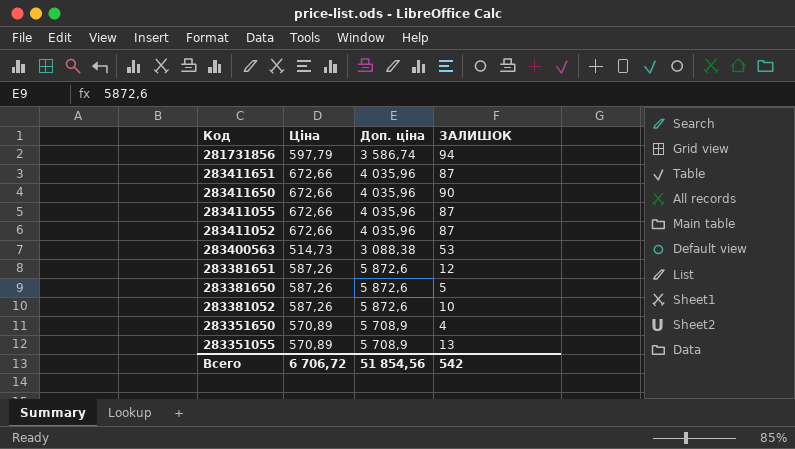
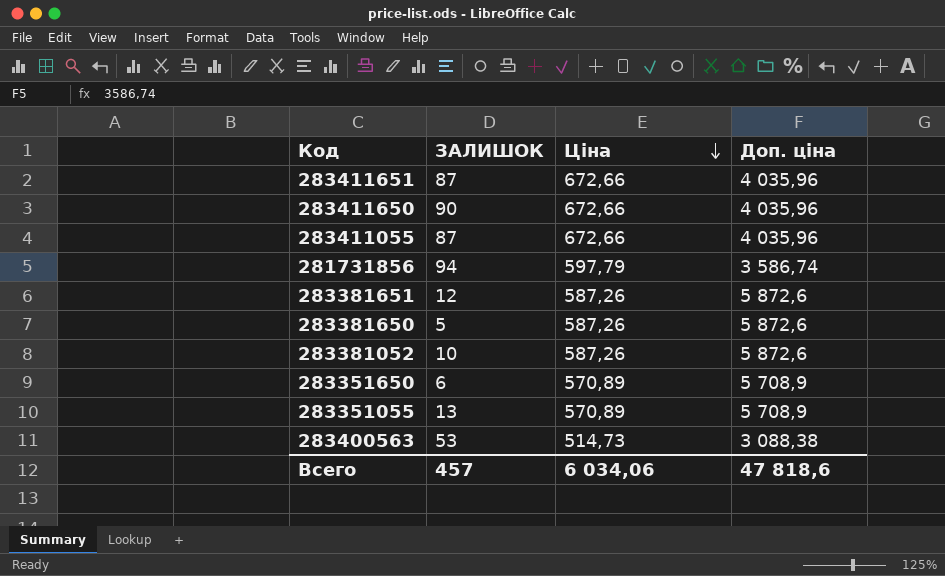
row order: none -> Ціна descending
column ЗАЛИШОК | position: 4 -> 2
row 283411052: 672,66 | 4 035,96 | 87 -> none
283351650 | ЗАЛИШОК: 4 -> 6
Всего | ЗАЛИШОК: 542 -> 457
Всего | Ціна: 6 706,72 -> 6 034,06
Всего | Доп. ціна: 51 854,56 -> 47 818,6

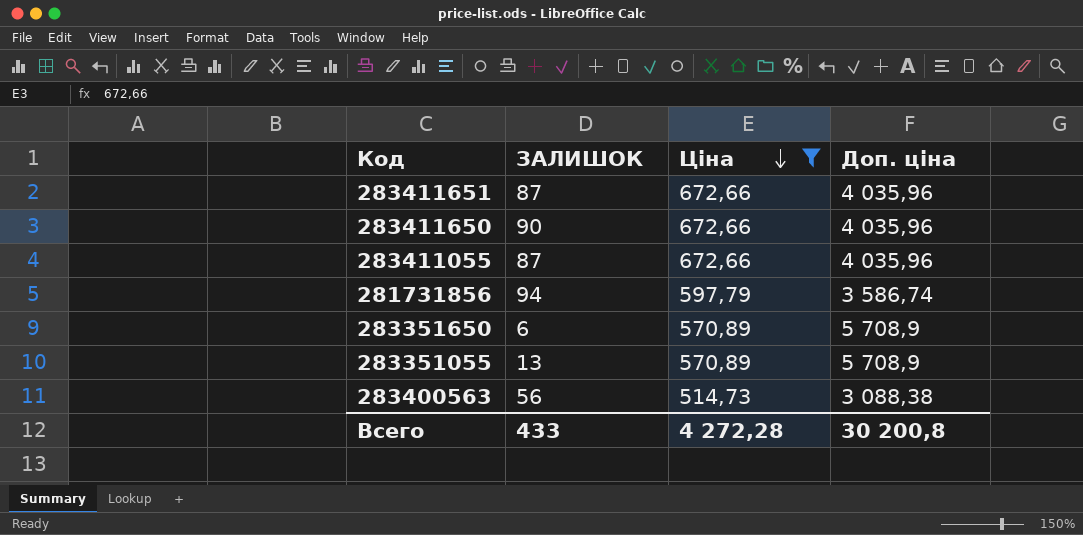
filter: none -> Ціна != 587,26
283400563 | ЗАЛИШОК: 53 -> 56
Всего | ЗАЛИШОК: 457 -> 433
Всего | Ціна: 6 034,06 -> 4 272,28
Всего | Доп. ціна: 47 818,6 -> 30 200,8

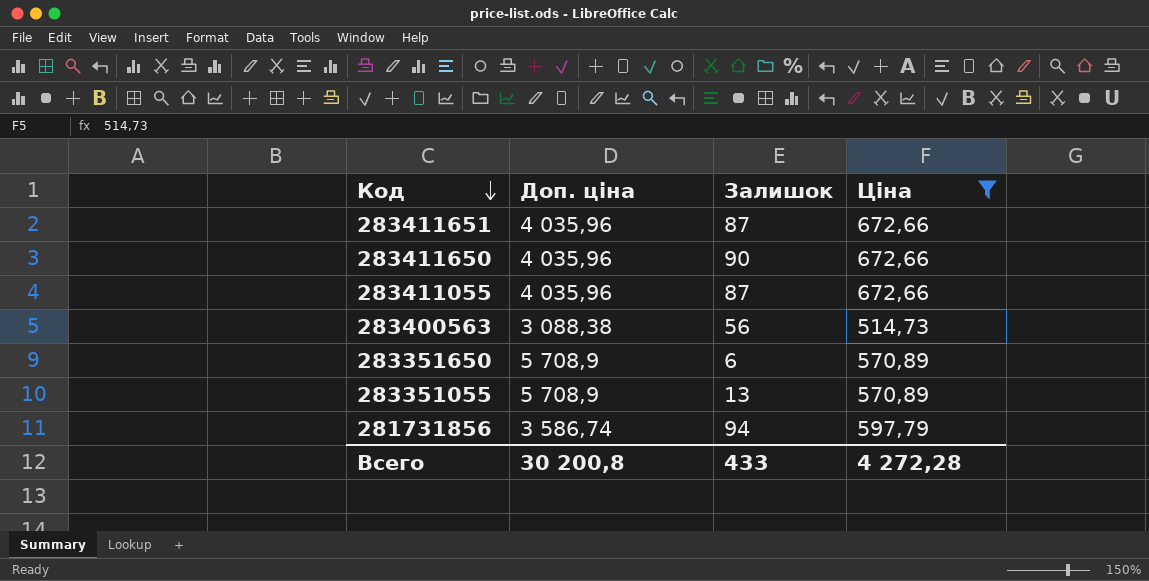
row order: Ціна descending -> Код descending
column Доп. ціна | position: 4 -> 2
column name: ЗАЛИШОК -> Залишок

